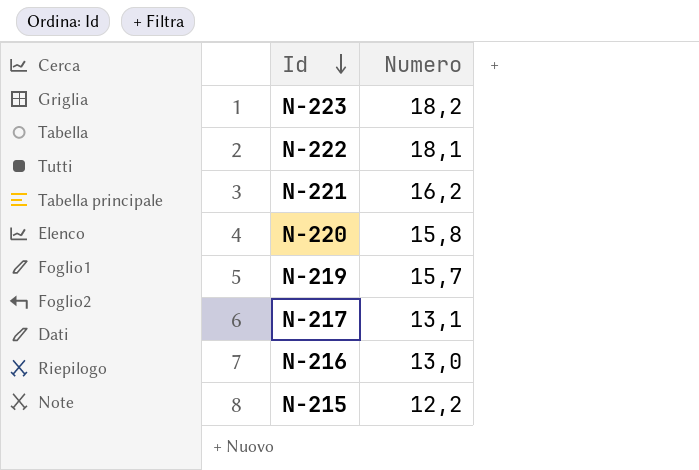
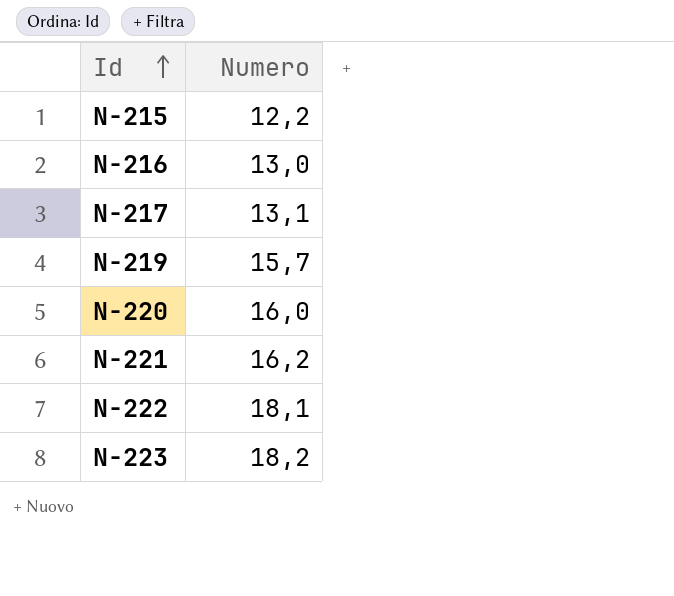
row order: Id descending -> Id ascending
N-220 | Numero: 15,8 -> 16,0

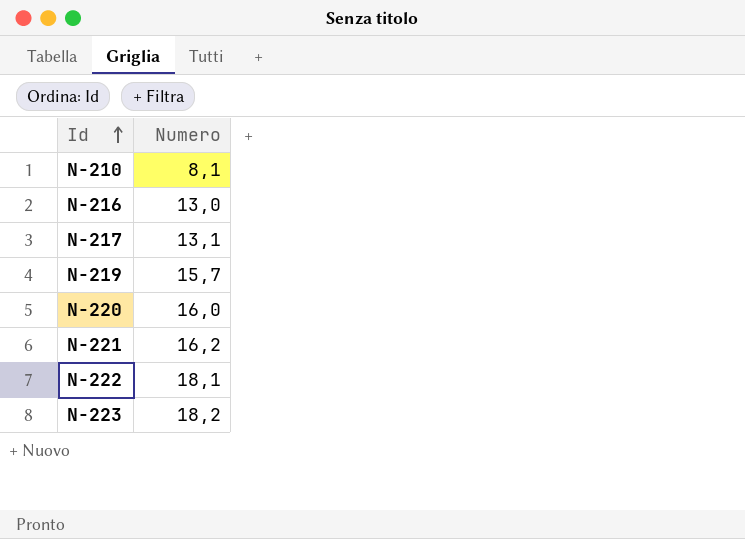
row N-215: 12,2 -> none
row N-210: none -> 8,1

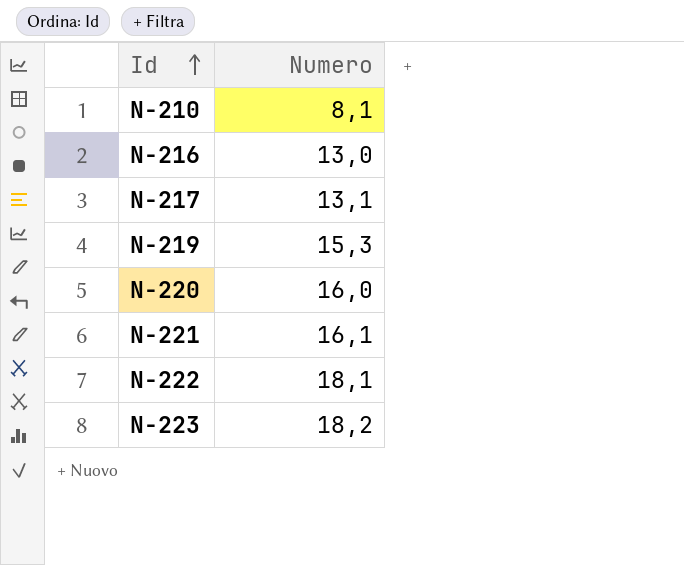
N-219 | Numero: 15,7 -> 15,3
N-221 | Numero: 16,2 -> 16,1

